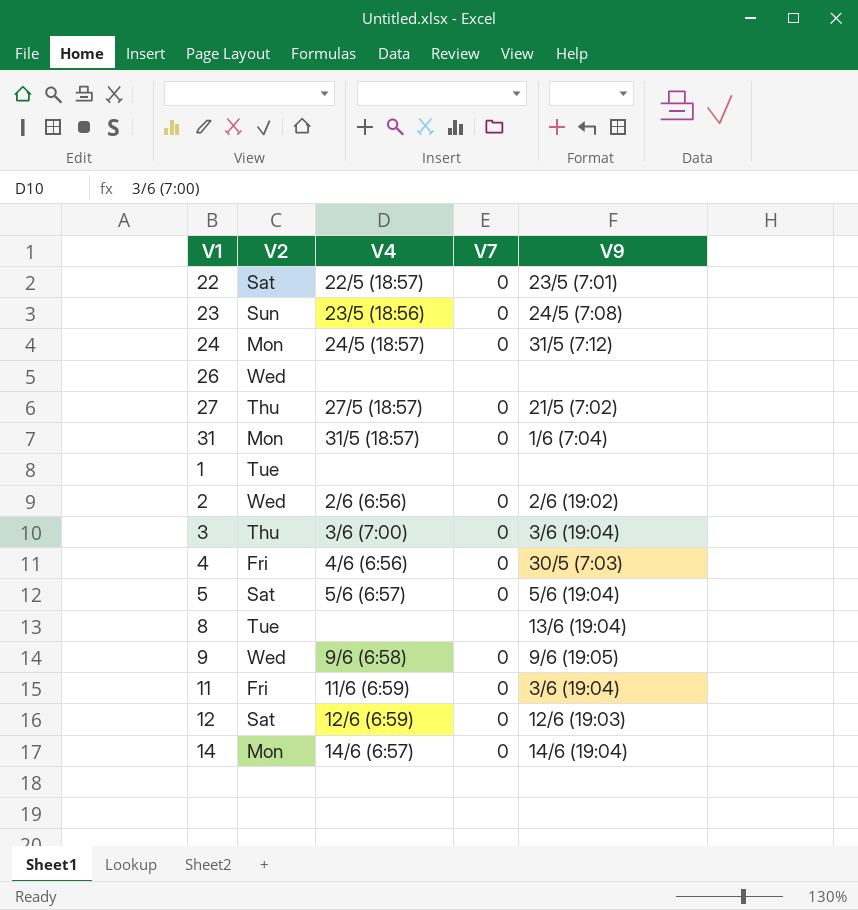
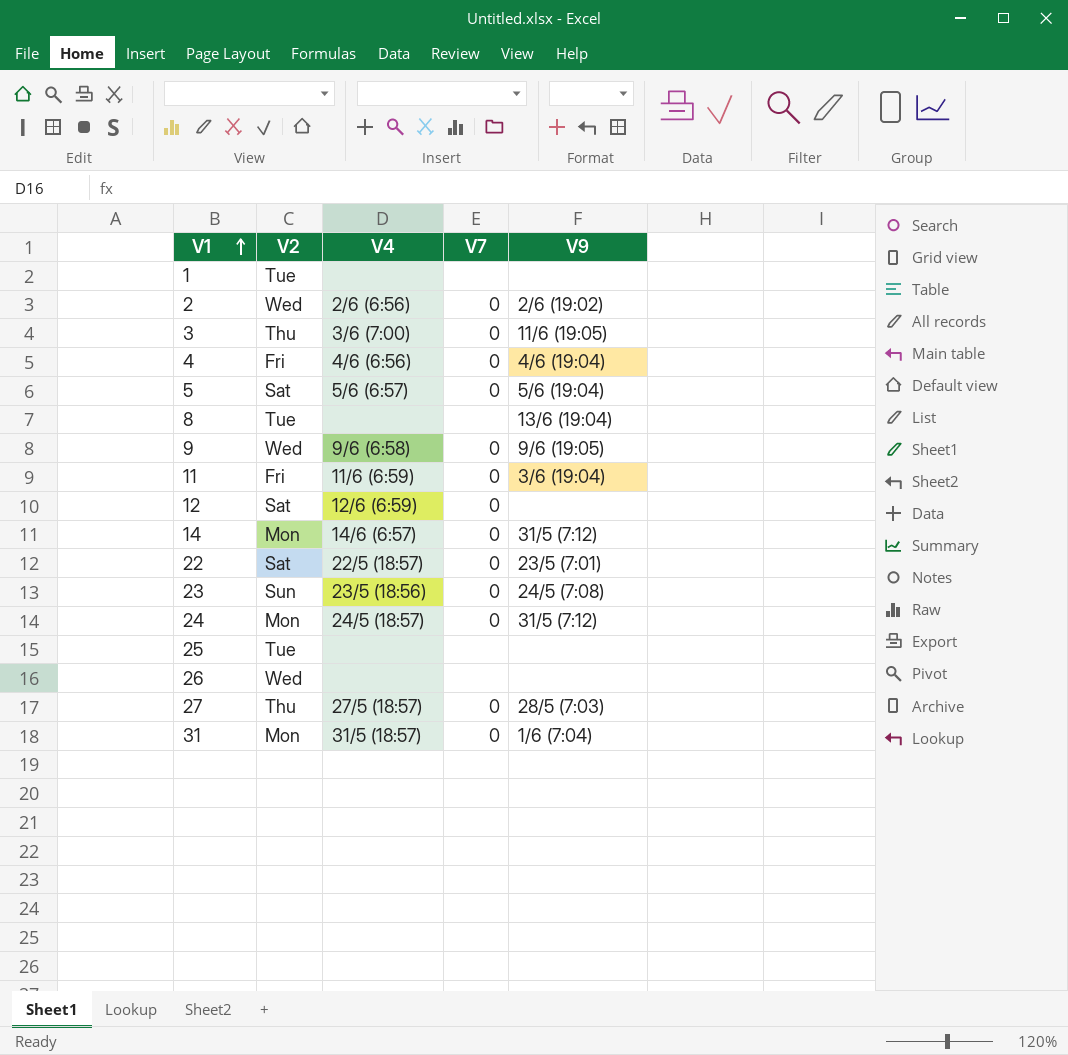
row order: none -> V1 ascending
3 | V9: 3/6 (19:04) -> 11/6 (19:05)
4 | V9: 30/5 (7:03) -> 4/6 (19:04)
12 | V9: 12/6 (19:03) -> none
14 | V9: 14/6 (19:04) -> 31/5 (7:12)
row 25: none -> Tue | none | none | none
27 | V9: 21/5 (7:02) -> 28/5 (7:03)

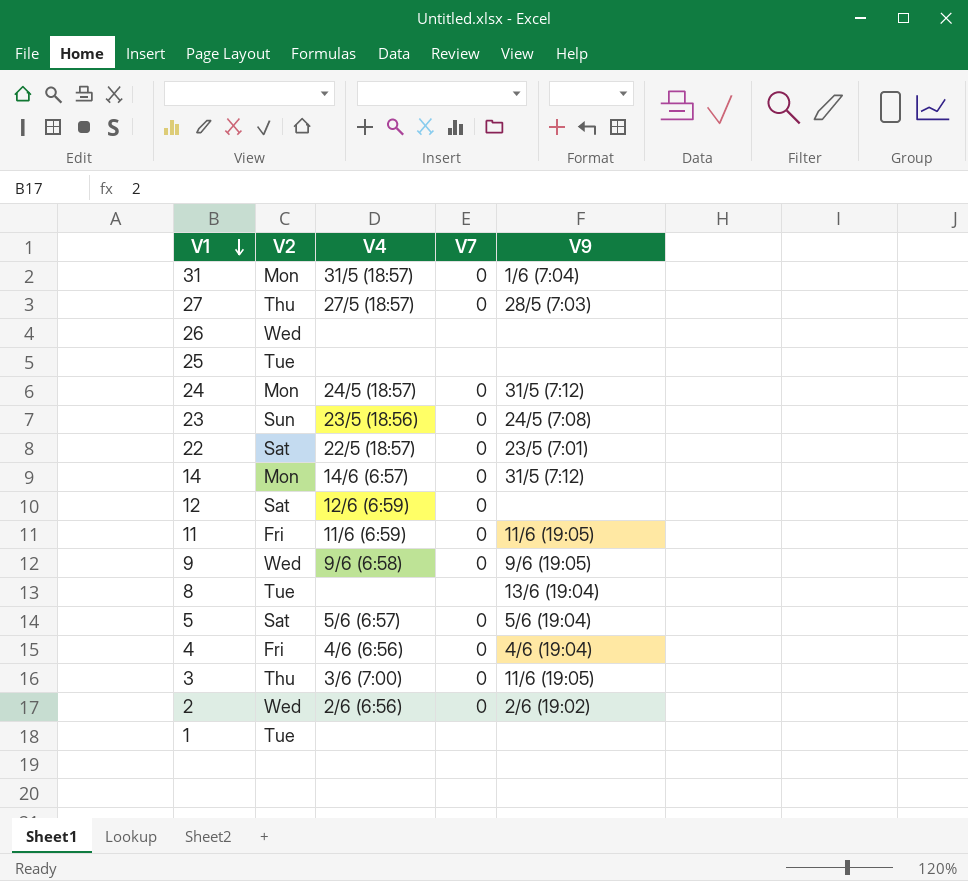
row order: V1 ascending -> V1 descending
11 | V9: 3/6 (19:04) -> 11/6 (19:05)

